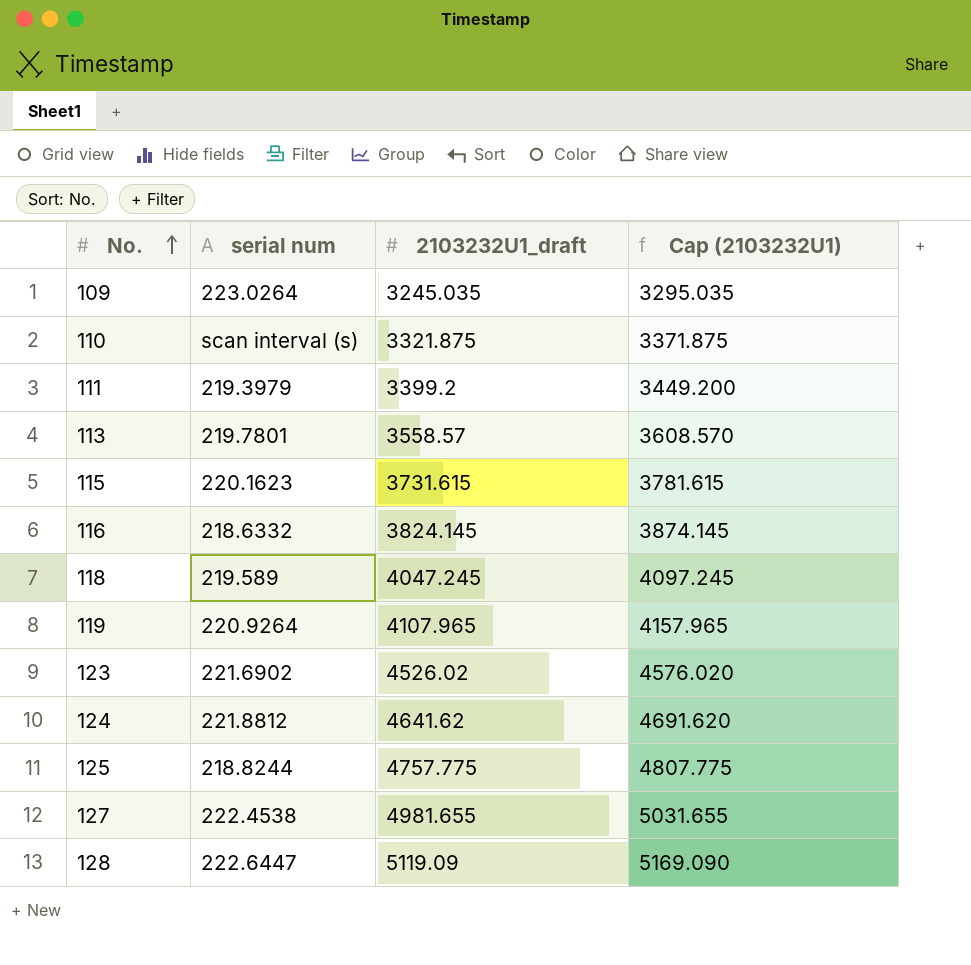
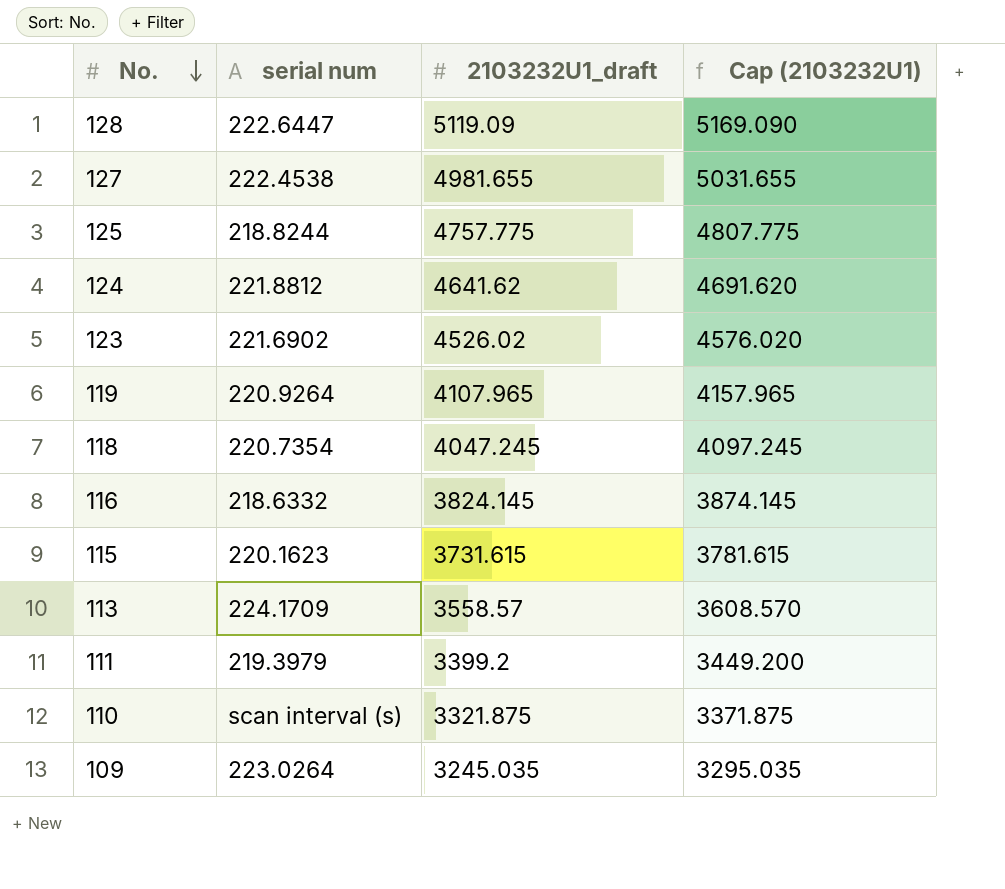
row order: No. ascending -> No. descending
118 | serial num: 219.589 -> 220.7354
113 | serial num: 219.7801 -> 224.1709

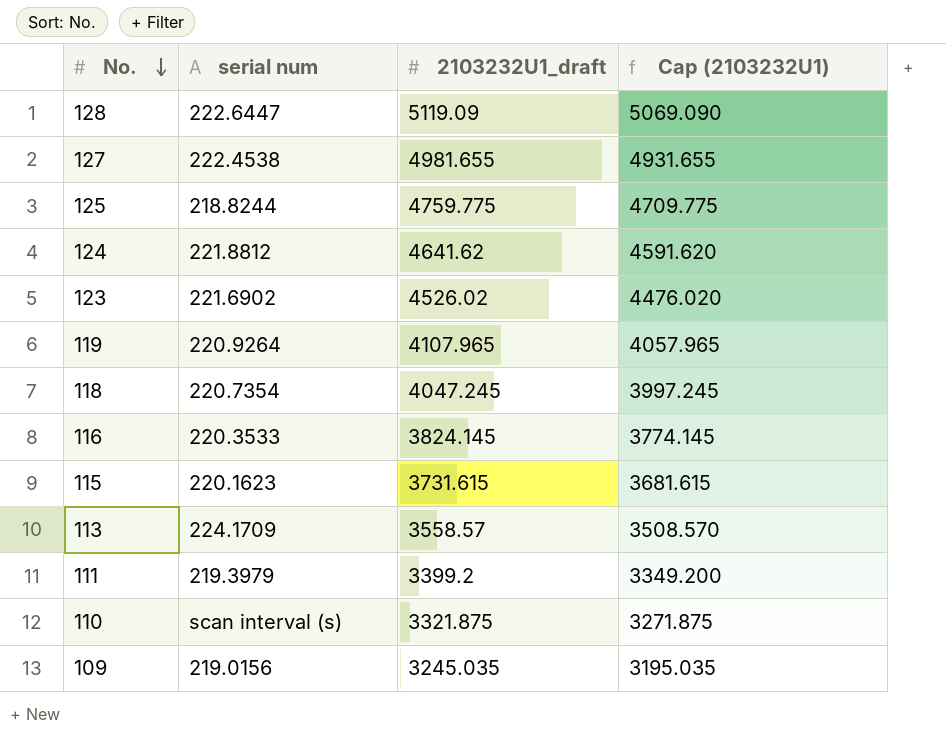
column Cap (2103232U1) | formula: [2103232U1_draft] + 50 -> [2103232U1_draft] - 50
125 | 2103232U1_draft: 4757.775 -> 4759.775
116 | serial num: 218.6332 -> 220.3533
109 | serial num: 223.0264 -> 219.0156

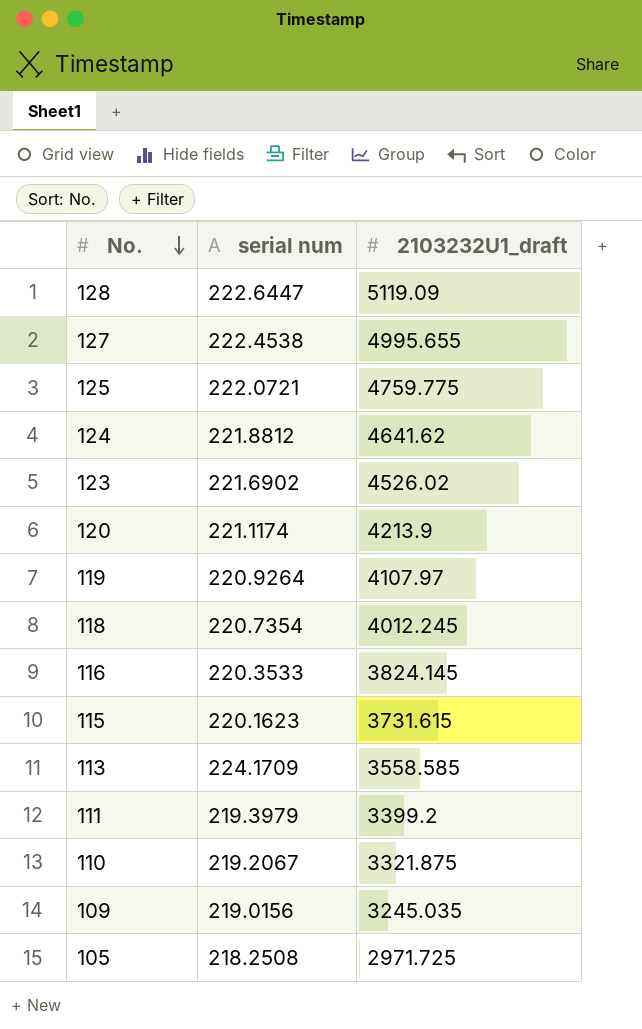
column Cap (2103232U1) | formula: [2103232U1_draft] - 50 -> none
127 | 2103232U1_draft: 4981.655 -> 4995.655
125 | serial num: 218.8244 -> 222.0721
row 120: none -> 221.1174 | 4213.9
119 | 2103232U1_draft: 4107.965 -> 4107.97
118 | 2103232U1_draft: 4047.245 -> 4012.245
113 | 2103232U1_draft: 3558.57 -> 3558.585
110 | serial num: scan interval (s) -> 219.2067
row 105: none -> 218.2508 | 2971.725

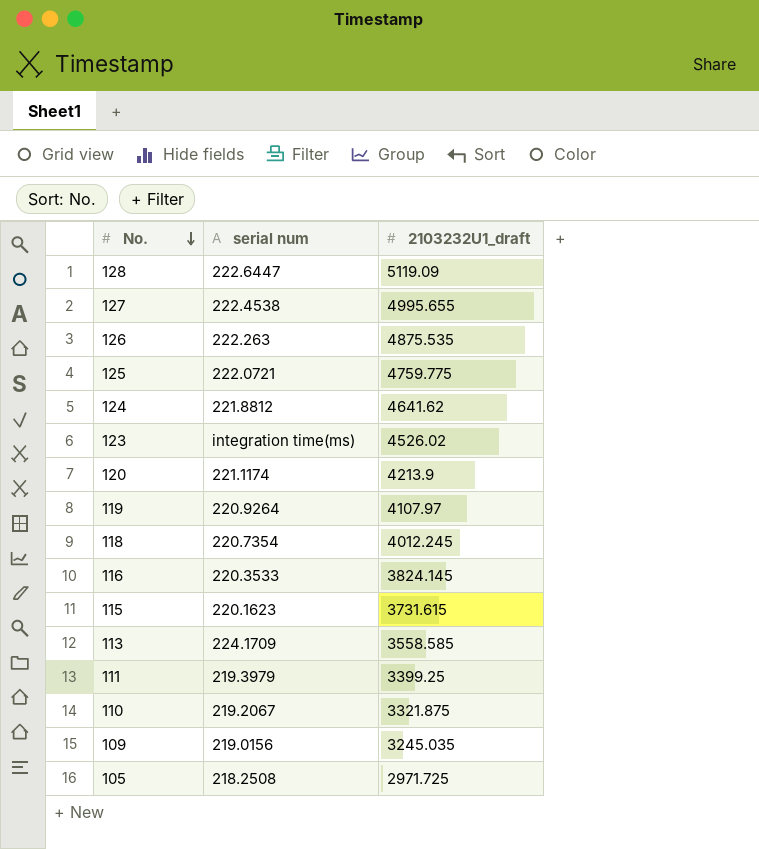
row 126: none -> 222.263 | 4875.535
123 | serial num: 221.6902 -> integration time(ms)
111 | 2103232U1_draft: 3399.2 -> 3399.25

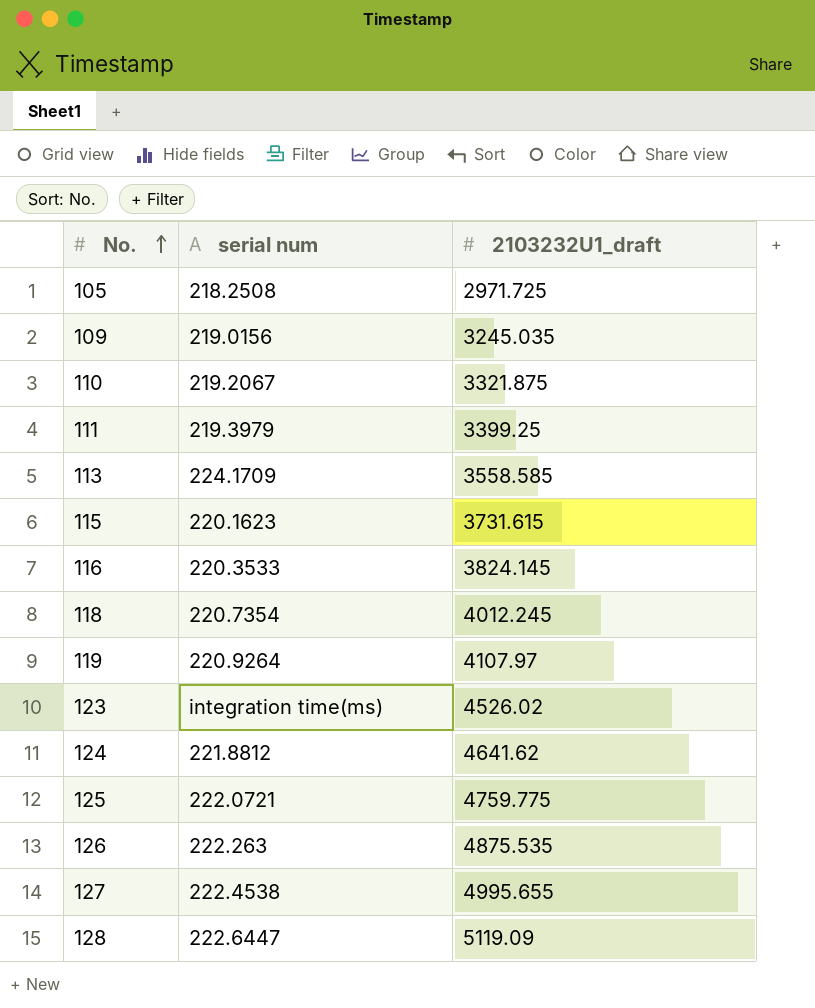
row order: No. descending -> No. ascending
row 120: 221.1174 | 4213.9 -> none

